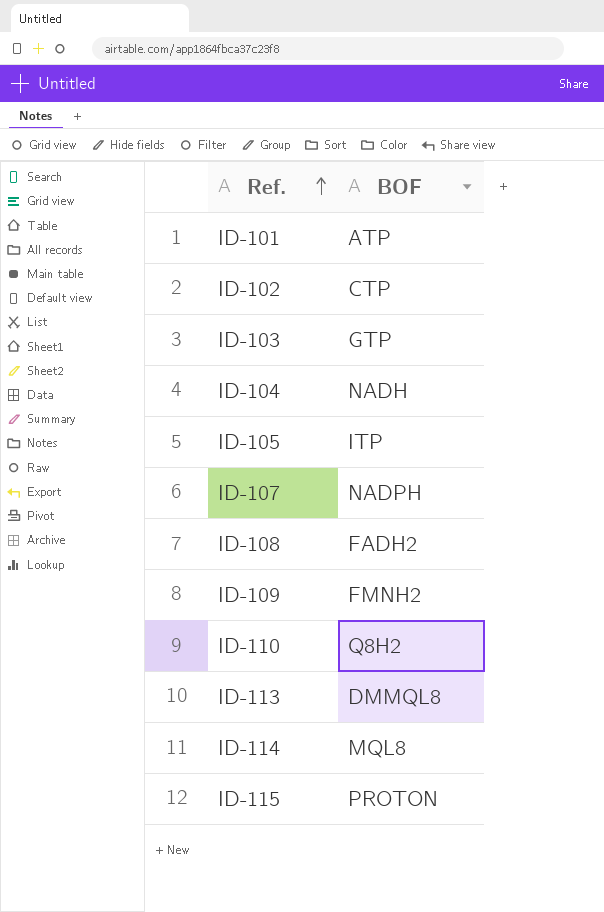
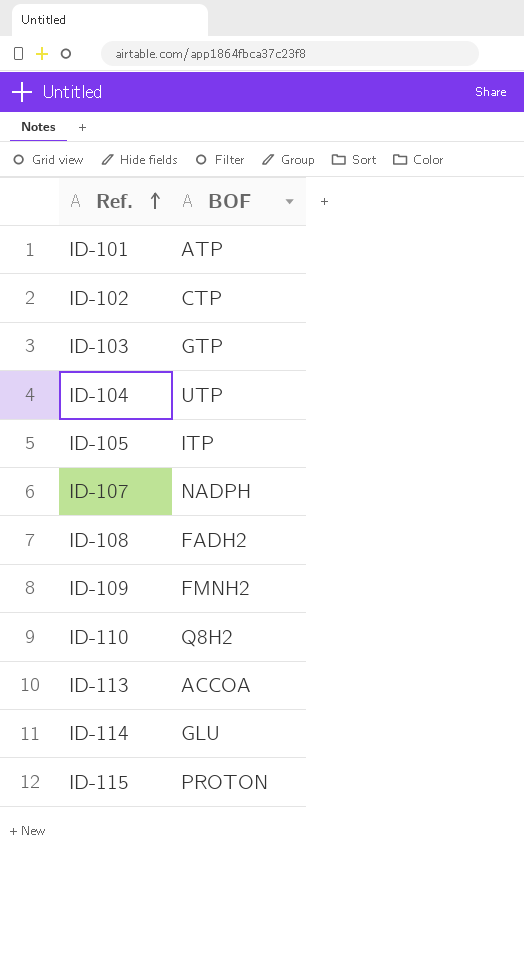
ID-104 | BOF: NADH -> UTP
ID-113 | BOF: DMMQL8 -> ACCOA
ID-114 | BOF: MQL8 -> GLU

